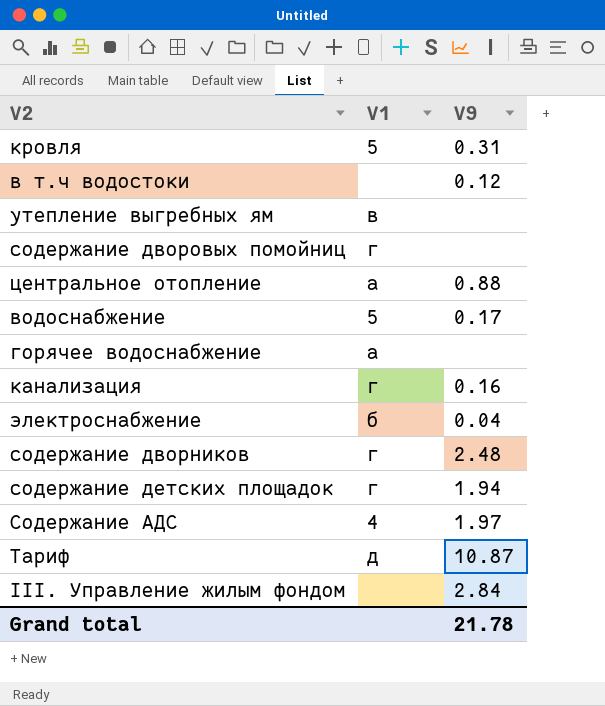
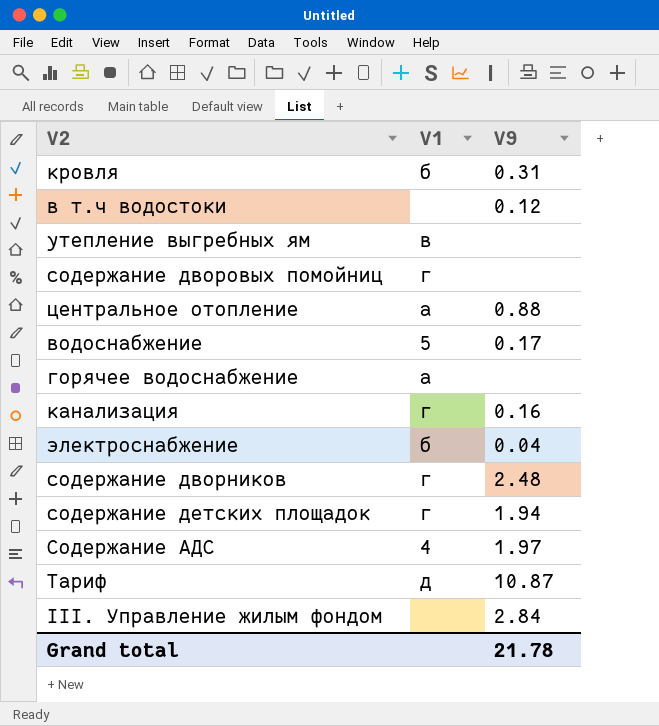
кровля | V1: 5 -> б

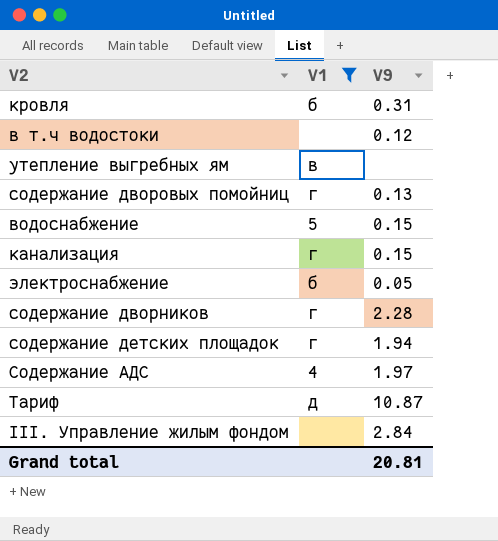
filter: none -> V1 != а
содержание дворовых помойниц | V9: none -> 0.13
водоснабжение | V9: 0.17 -> 0.15
канализация | V9: 0.16 -> 0.15
электроснабжение | V9: 0.04 -> 0.05
содержание дворников | V9: 2.48 -> 2.28
Grand total | V9: 21.78 -> 20.81

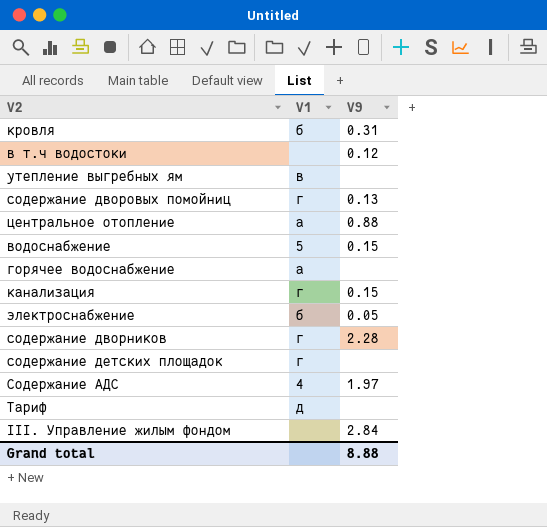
filter: V1 != а -> none
содержание детских площадок | V9: 1.94 -> none
Тариф | V9: 10.87 -> none
Grand total | V9: 20.81 -> 8.88

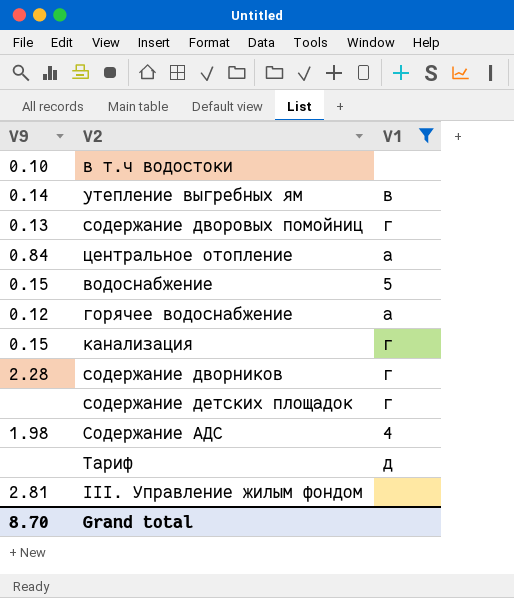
filter: none -> V1 != б
column V9 | position: 3 -> 1
в т.ч водостоки | V9: 0.12 -> 0.10
утепление выгребных ям | V9: none -> 0.14
центральное отопление | V9: 0.88 -> 0.84
горячее водоснабжение | V9: none -> 0.12
Содержание АДС | V9: 1.97 -> 1.98
III. Управление жилым фондом | V9: 2.84 -> 2.81
Grand total | V9: 8.88 -> 8.70

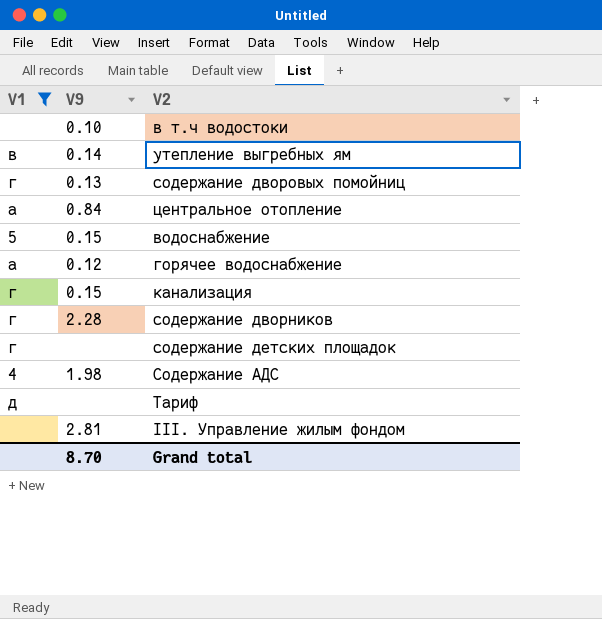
column V1 | position: 3 -> 1

